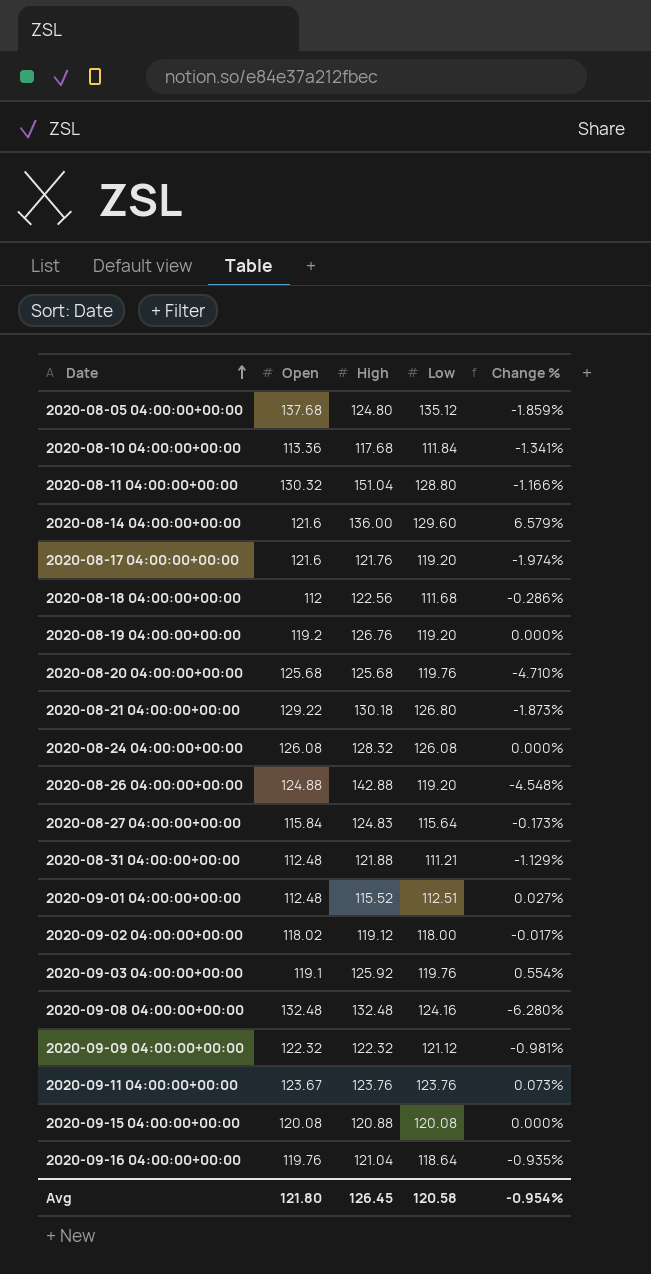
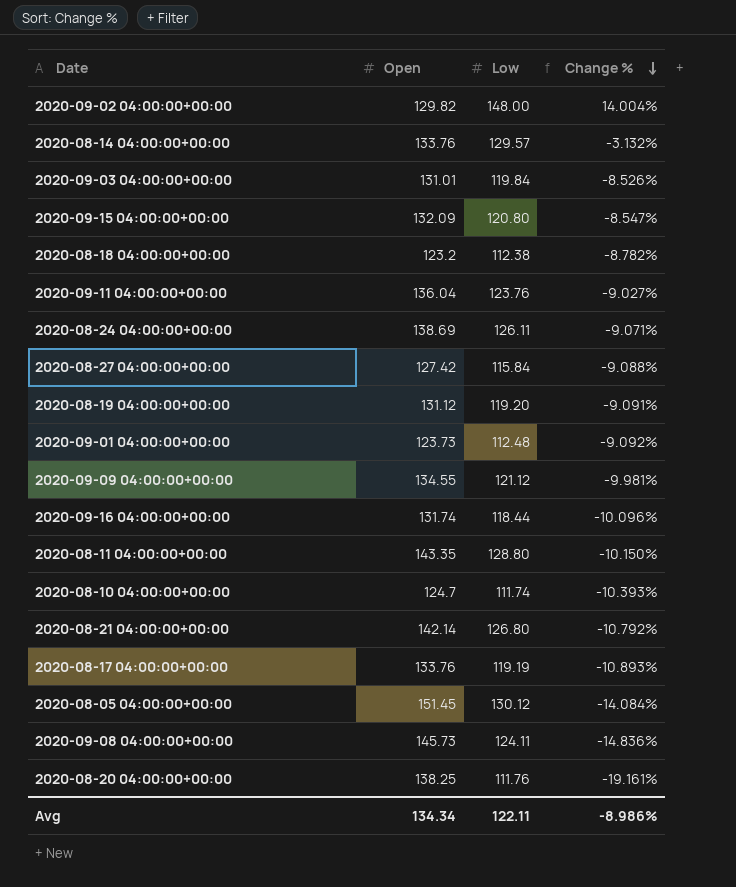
row order: Date ascending -> Change % descending
column High | position: 3 -> none
row 2020-08-26 04:00:00+00:00: 124.88 | 142.88 | 119.20 | -4.548% -> none
row 2020-08-31 04:00:00+00:00: 112.48 | 121.88 | 111.21 | -1.129% -> none
2020-09-02 04:00:00+00:00 | Open: 118.02 -> 129.82
2020-09-02 04:00:00+00:00 | Low: 118.00 -> 148.00
2020-09-02 04:00:00+00:00 | Change %: -0.017% -> 14.004%
2020-08-14 04:00:00+00:00 | Open: 121.6 -> 133.76
2020-08-14 04:00:00+00:00 | Low: 129.60 -> 129.57
2020-08-14 04:00:00+00:00 | Change %: 6.579% -> -3.132%
2020-09-03 04:00:00+00:00 | Open: 119.1 -> 131.01
2020-09-03 04:00:00+00:00 | Low: 119.76 -> 119.84
2020-09-03 04:00:00+00:00 | Change %: 0.554% -> -8.526%
2020-09-15 04:00:00+00:00 | Open: 120.08 -> 132.09
2020-09-15 04:00:00+00:00 | Low: 120.08 -> 120.80
2020-09-15 04:00:00+00:00 | Change %: 0.000% -> -8.547%
2020-08-18 04:00:00+00:00 | Open: 112 -> 123.2
2020-08-18 04:00:00+00:00 | Low: 111.68 -> 112.38
2020-08-18 04:00:00+00:00 | Change %: -0.286% -> -8.782%
2020-09-11 04:00:00+00:00 | Open: 123.67 -> 136.04
2020-09-11 04:00:00+00:00 | Change %: 0.073% -> -9.027%
2020-08-24 04:00:00+00:00 | Open: 126.08 -> 138.69
2020-08-24 04:00:00+00:00 | Low: 126.08 -> 126.11
2020-08-24 04:00:00+00:00 | Change %: 0.000% -> -9.071%
2020-08-27 04:00:00+00:00 | Open: 115.84 -> 127.42
2020-08-27 04:00:00+00:00 | Low: 115.64 -> 115.84
2020-08-27 04:00:00+00:00 | Change %: -0.173% -> -9.088%
2020-08-19 04:00:00+00:00 | Open: 119.2 -> 131.12
2020-08-19 04:00:00+00:00 | Change %: 0.000% -> -9.091%
2020-09-01 04:00:00+00:00 | Open: 112.48 -> 123.73
2020-09-01 04:00:00+00:00 | Low: 112.51 -> 112.48
2020-09-01 04:00:00+00:00 | Change %: 0.027% -> -9.092%
2020-09-09 04:00:00+00:00 | Open: 122.32 -> 134.55
2020-09-09 04:00:00+00:00 | Change %: -0.981% -> -9.981%
2020-09-16 04:00:00+00:00 | Open: 119.76 -> 131.74
2020-09-16 04:00:00+00:00 | Low: 118.64 -> 118.44
2020-09-16 04:00:00+00:00 | Change %: -0.935% -> -10.096%
2020-08-11 04:00:00+00:00 | Open: 130.32 -> 143.35
2020-08-11 04:00:00+00:00 | Change %: -1.166% -> -10.150%
2020-08-10 04:00:00+00:00 | Open: 113.36 -> 124.7
2020-08-10 04:00:00+00:00 | Low: 111.84 -> 111.74
2020-08-10 04:00:00+00:00 | Change %: -1.341% -> -10.393%
2020-08-21 04:00:00+00:00 | Open: 129.22 -> 142.14
2020-08-21 04:00:00+00:00 | Change %: -1.873% -> -10.792%
2020-08-17 04:00:00+00:00 | Open: 121.6 -> 133.76
2020-08-17 04:00:00+00:00 | Low: 119.20 -> 119.19
2020-08-17 04:00:00+00:00 | Change %: -1.974% -> -10.893%
2020-08-05 04:00:00+00:00 | Open: 137.68 -> 151.45
2020-08-05 04:00:00+00:00 | Low: 135.12 -> 130.12
2020-08-05 04:00:00+00:00 | Change %: -1.859% -> -14.084%
2020-09-08 04:00:00+00:00 | Open: 132.48 -> 145.73
2020-09-08 04:00:00+00:00 | Low: 124.16 -> 124.11
2020-09-08 04:00:00+00:00 | Change %: -6.280% -> -14.836%
2020-08-20 04:00:00+00:00 | Open: 125.68 -> 138.25
2020-08-20 04:00:00+00:00 | Low: 119.76 -> 111.76
2020-08-20 04:00:00+00:00 | Change %: -4.710% -> -19.161%
Avg | Open: 121.80 -> 134.34
Avg | Low: 120.58 -> 122.11
Avg | Change %: -0.954% -> -8.986%

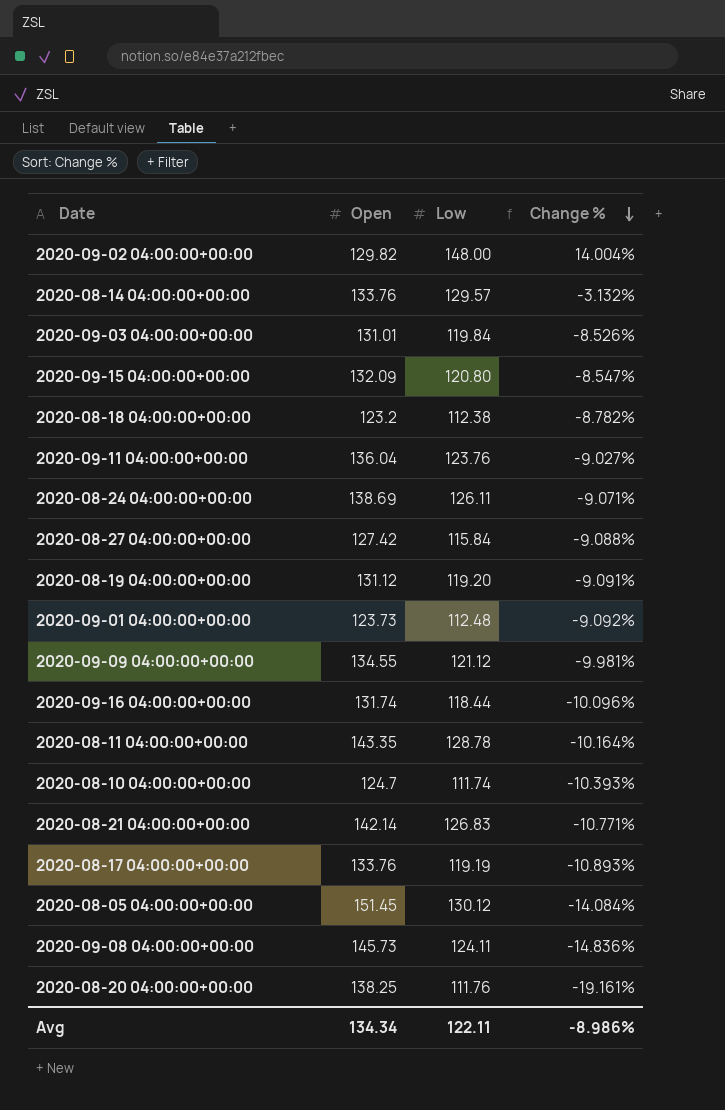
2020-08-11 04:00:00+00:00 | Low: 128.80 -> 128.78
2020-08-11 04:00:00+00:00 | Change %: -10.150% -> -10.164%
2020-08-21 04:00:00+00:00 | Low: 126.80 -> 126.83
2020-08-21 04:00:00+00:00 | Change %: -10.792% -> -10.771%

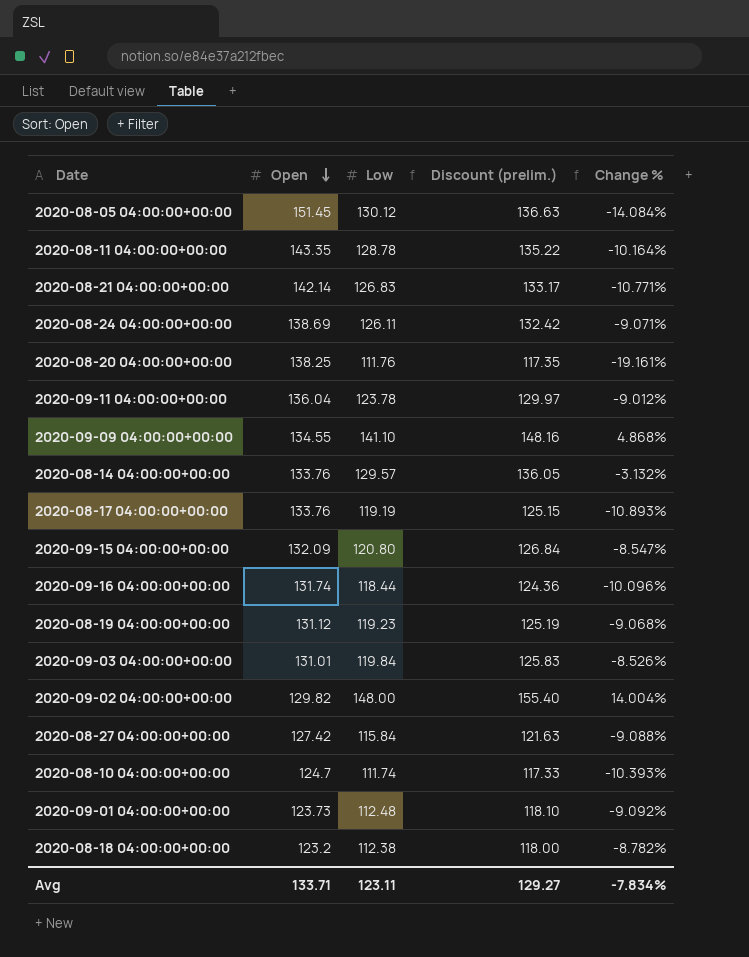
row order: Change % descending -> Open descending
column Discount (prelim.) | formula: none -> [Low] * 1.05
row 2020-09-08 04:00:00+00:00: 145.73 | 124.11 | -14.836% -> none
2020-09-11 04:00:00+00:00 | Low: 123.76 -> 123.78
2020-09-11 04:00:00+00:00 | Change %: -9.027% -> -9.012%
2020-09-09 04:00:00+00:00 | Low: 121.12 -> 141.10
2020-09-09 04:00:00+00:00 | Change %: -9.981% -> 4.868%
2020-08-19 04:00:00+00:00 | Low: 119.20 -> 119.23
2020-08-19 04:00:00+00:00 | Change %: -9.091% -> -9.068%
Avg | Open: 134.34 -> 133.71
Avg | Low: 122.11 -> 123.11
Avg | Change %: -8.986% -> -7.834%

